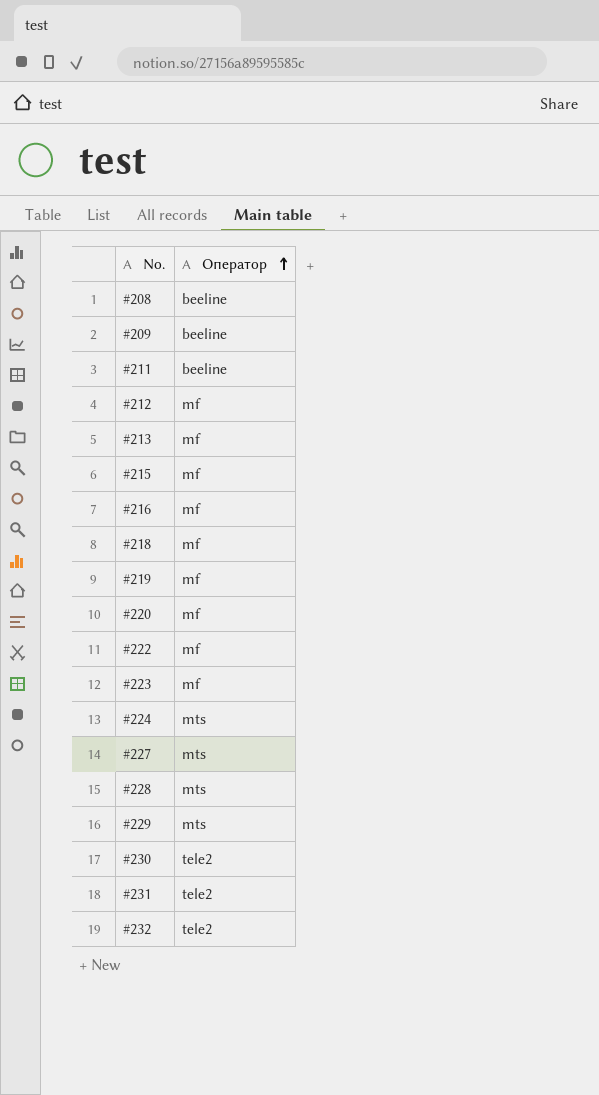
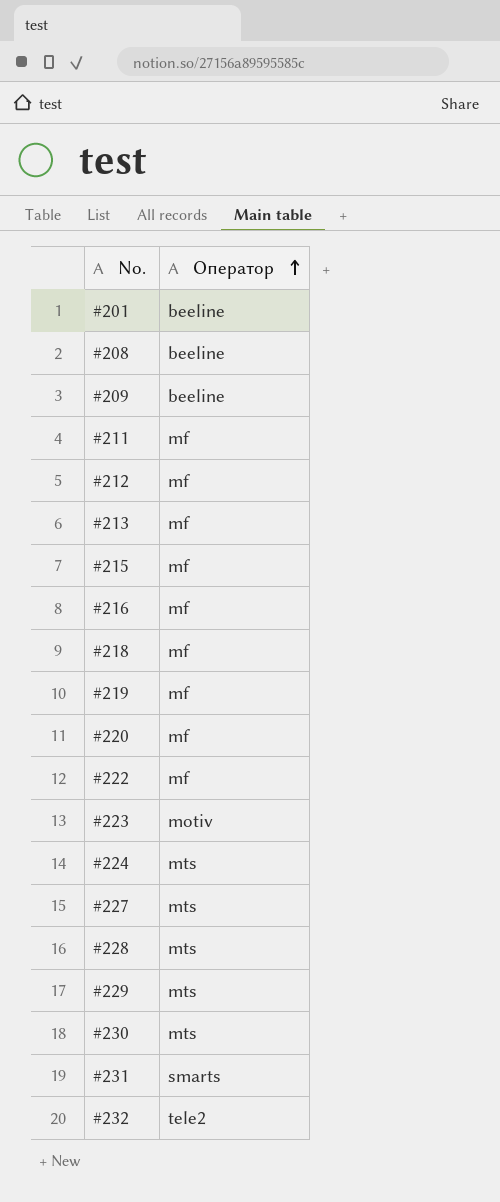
row #201: none -> beeline
#211 | Оператор: beeline -> mf
#223 | Оператор: mf -> motiv
#230 | Оператор: tele2 -> mts
#231 | Оператор: tele2 -> smarts

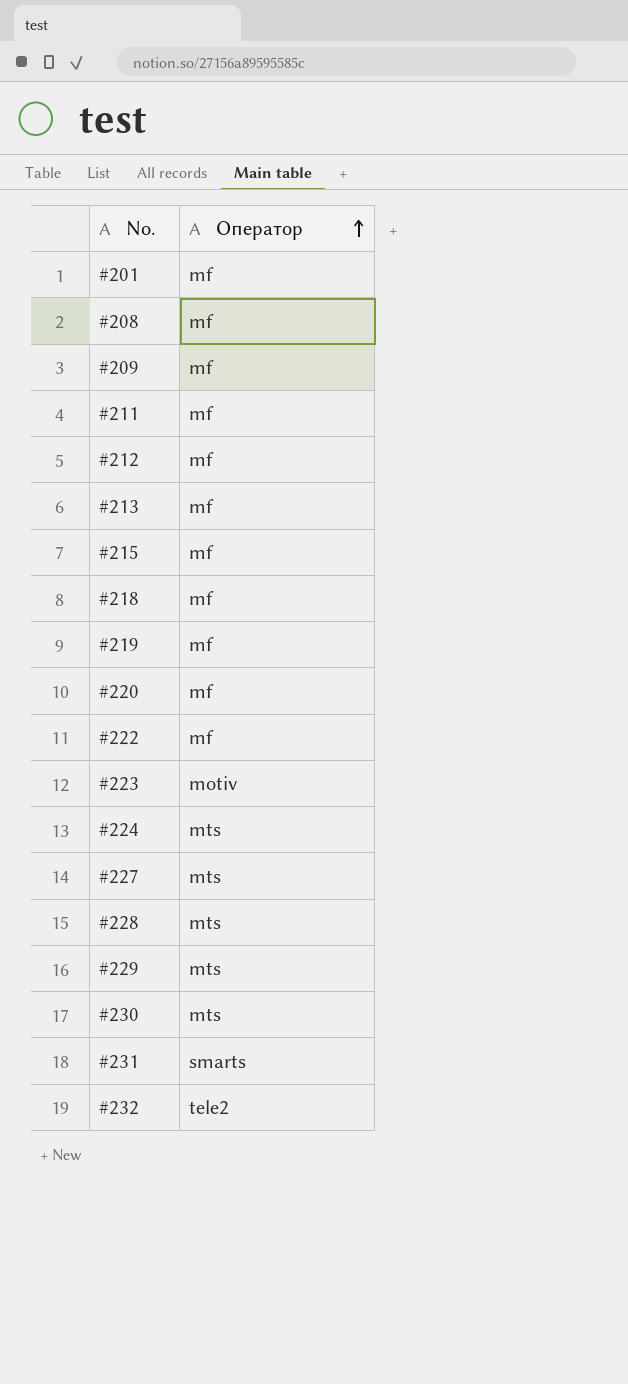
row #216: mf -> none
#201 | Оператор: beeline -> mf
#208 | Оператор: beeline -> mf
#209 | Оператор: beeline -> mf

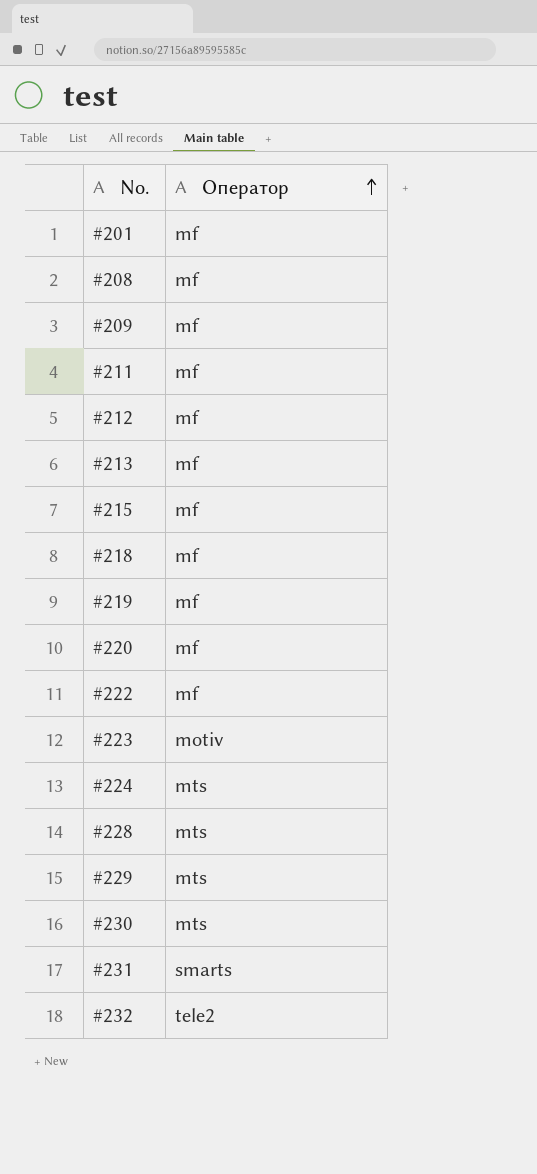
row #227: mts -> none

